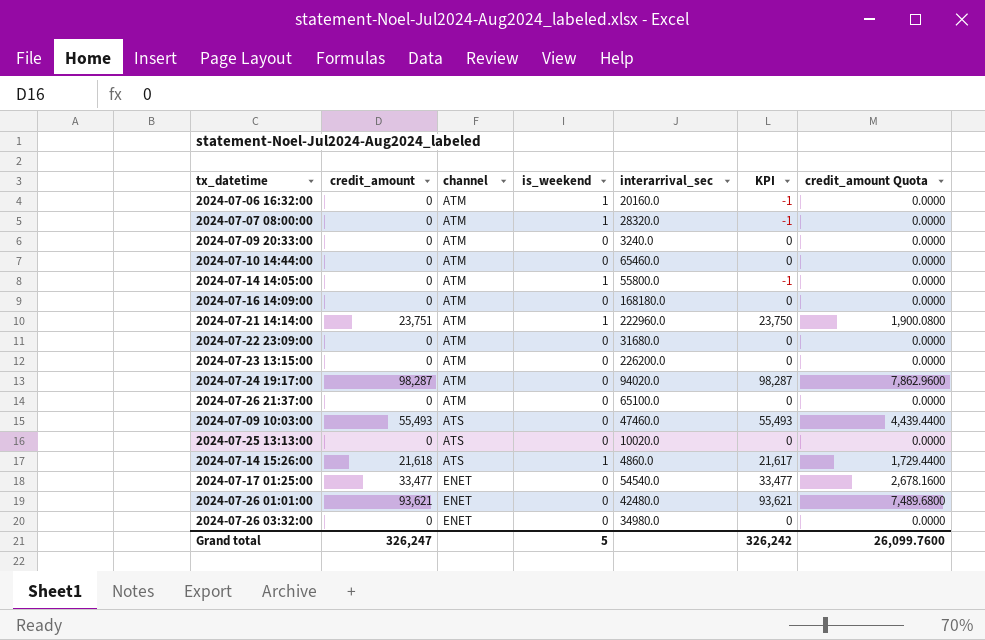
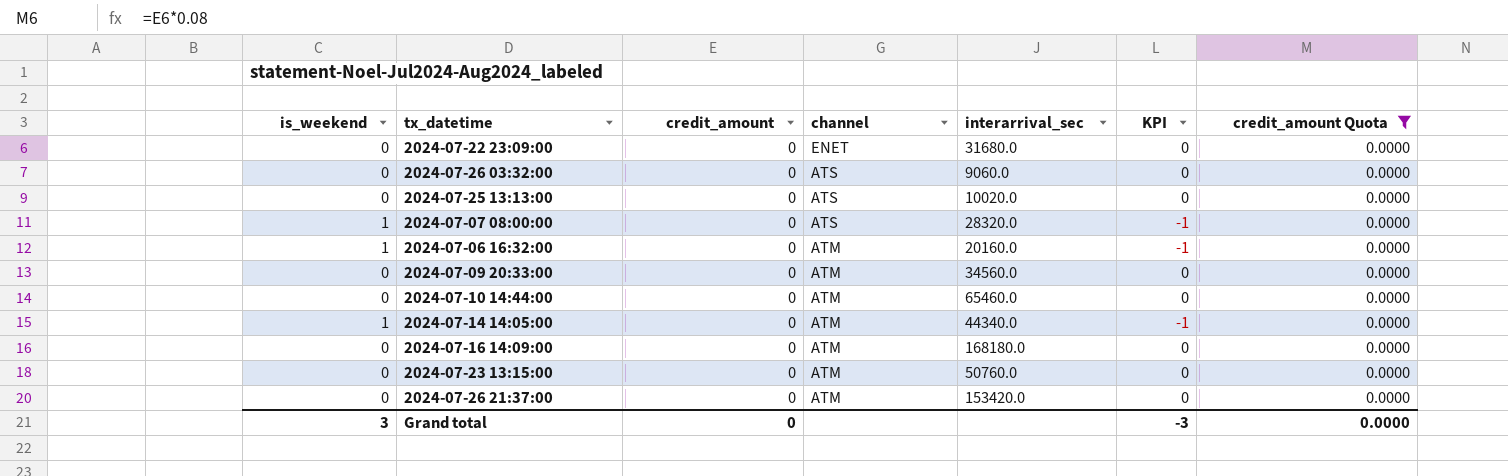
filter: none -> credit_amount Quota = 0.0000
row order: channel ascending -> channel descending
column is_weekend | position: 4 -> 1
2024-07-22 23:09:00 | channel: ATM -> ENET
2024-07-26 03:32:00 | channel: ENET -> ATS
2024-07-26 03:32:00 | interarrival_sec: 34980.0 -> 9060.0
2024-07-07 08:00:00 | channel: ATM -> ATS
2024-07-09 20:33:00 | interarrival_sec: 3240.0 -> 34560.0
2024-07-14 14:05:00 | interarrival_sec: 55800.0 -> 44340.0
2024-07-23 13:15:00 | interarrival_sec: 226200.0 -> 50760.0
2024-07-26 21:37:00 | interarrival_sec: 65100.0 -> 153420.0
Grand total | is_weekend: 5 -> 3
Grand total | credit_amount: 326,247 -> 0
Grand total | KPI: 326,242 -> -3
Grand total | credit_amount Quota: 26,099.7600 -> 0.0000

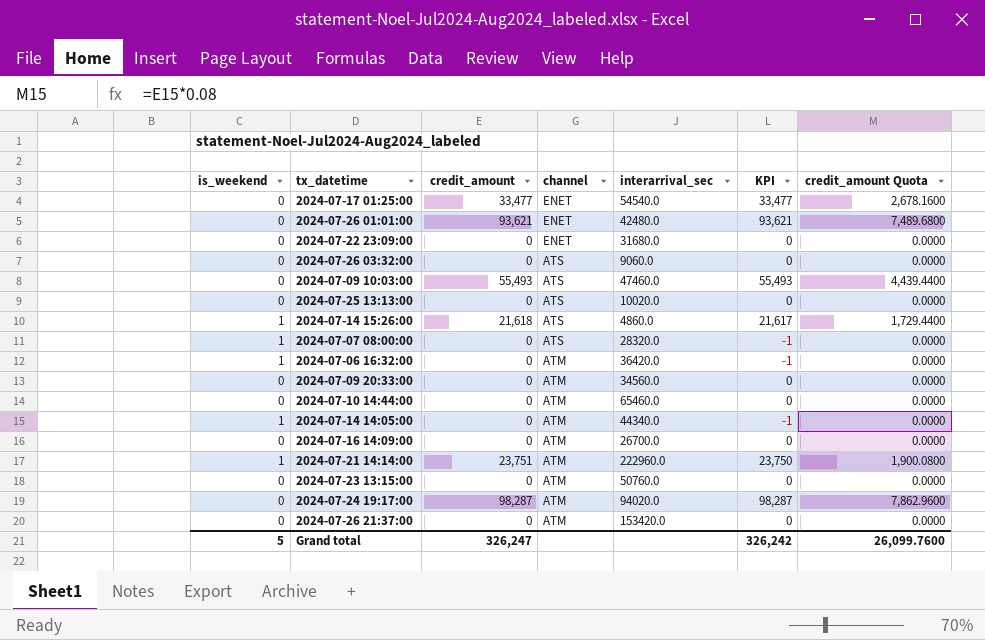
filter: credit_amount Quota = 0.0000 -> none
2024-07-06 16:32:00 | interarrival_sec: 20160.0 -> 36420.0
2024-07-16 14:09:00 | interarrival_sec: 168180.0 -> 26700.0
Grand total | is_weekend: 3 -> 5
Grand total | credit_amount: 0 -> 326,247
Grand total | KPI: -3 -> 326,242
Grand total | credit_amount Quota: 0.0000 -> 26,099.7600

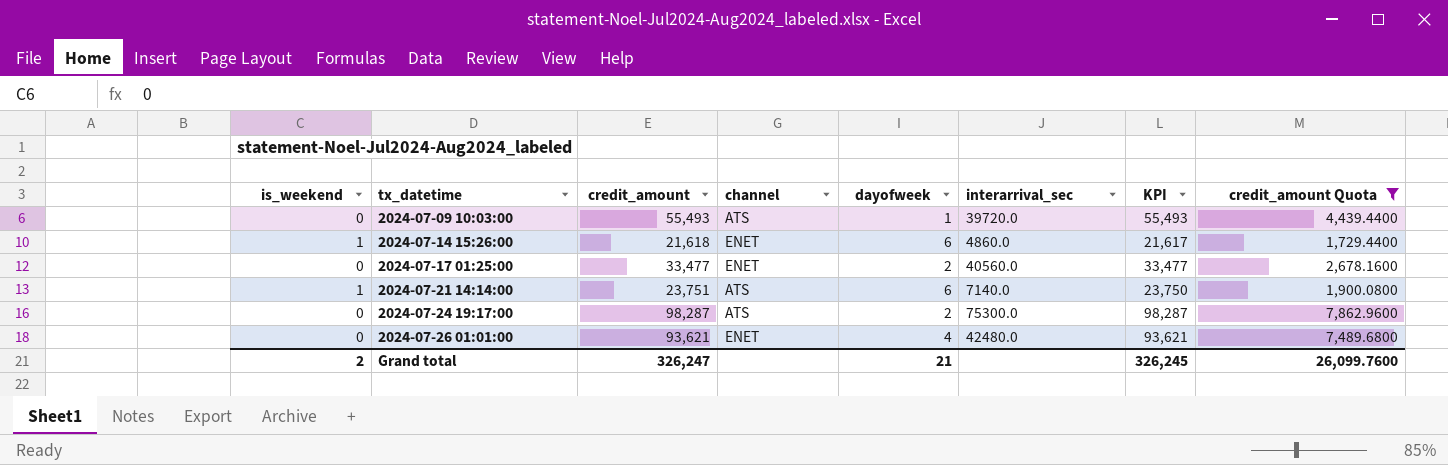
filter: none -> credit_amount Quota != 0.0000
row order: channel descending -> tx_datetime ascending
column dayofweek | position: none -> 5
2024-07-09 10:03:00 | interarrival_sec: 47460.0 -> 39720.0
2024-07-14 15:26:00 | channel: ATS -> ENET
2024-07-17 01:25:00 | interarrival_sec: 54540.0 -> 40560.0
2024-07-21 14:14:00 | channel: ATM -> ATS
2024-07-21 14:14:00 | interarrival_sec: 222960.0 -> 7140.0
2024-07-24 19:17:00 | channel: ATM -> ATS
2024-07-24 19:17:00 | interarrival_sec: 94020.0 -> 75300.0
Grand total | is_weekend: 5 -> 2
Grand total | KPI: 326,242 -> 326,245

